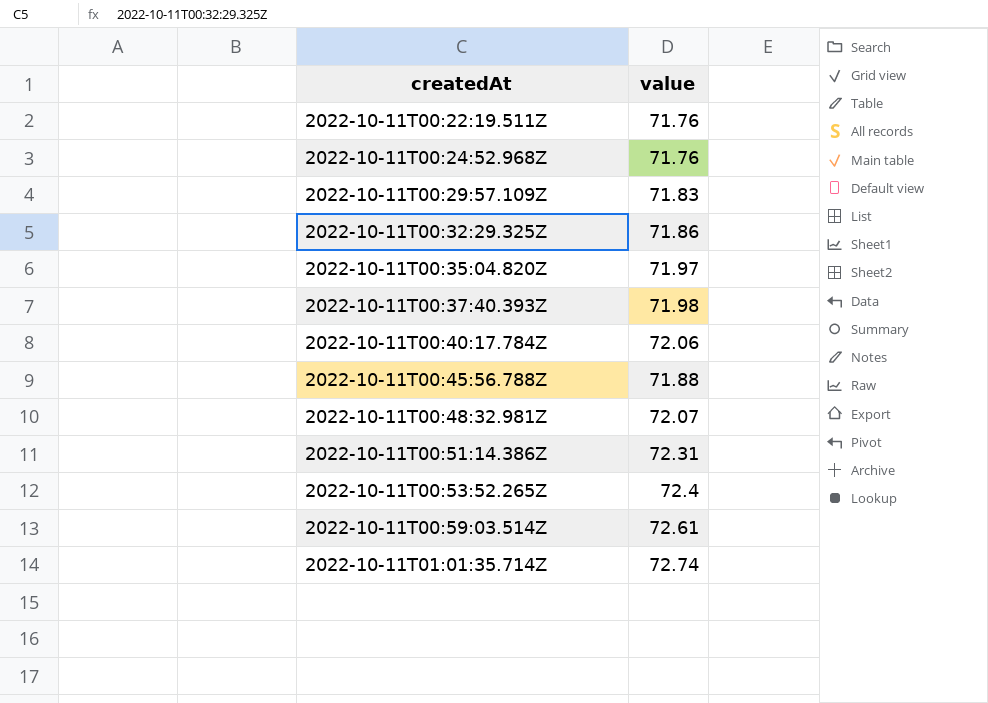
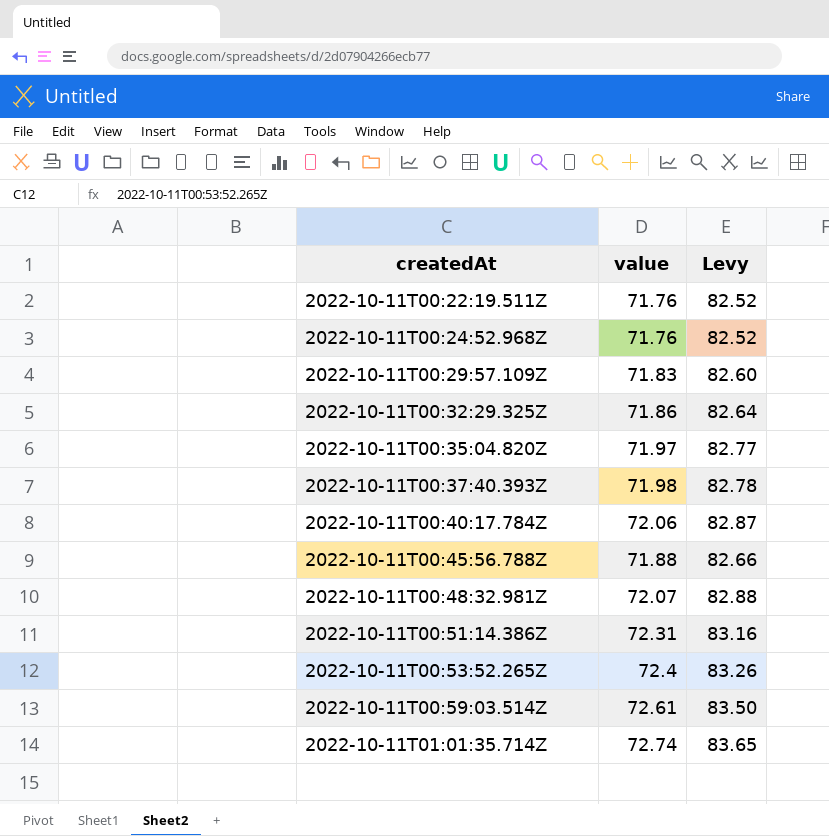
column Levy | formula: none -> [value] * 1.15

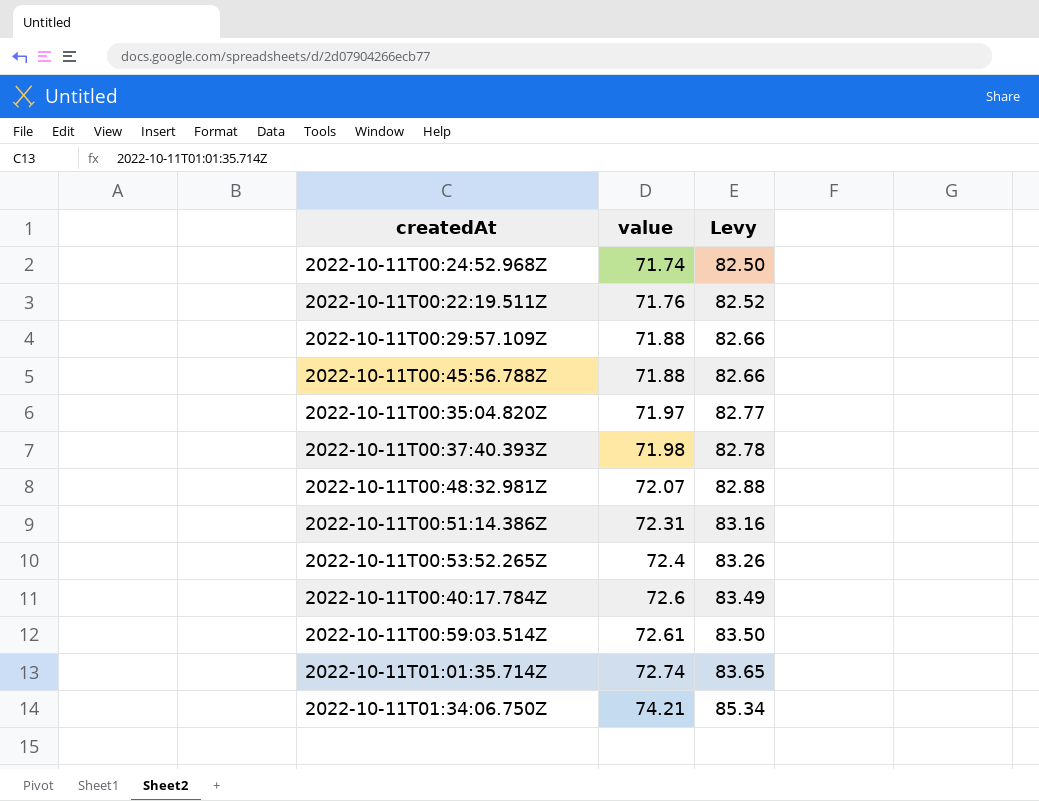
row order: createdAt ascending -> value ascending
row 2022-10-11T00:32:29.325Z: 71.86 | 82.64 -> none
2022-10-11T00:24:52.968Z | value: 71.76 -> 71.74
2022-10-11T00:24:52.968Z | Levy: 82.52 -> 82.50
2022-10-11T00:29:57.109Z | value: 71.83 -> 71.88
2022-10-11T00:29:57.109Z | Levy: 82.60 -> 82.66
2022-10-11T00:40:17.784Z | value: 72.06 -> 72.6
2022-10-11T00:40:17.784Z | Levy: 82.87 -> 83.49
row 2022-10-11T01:34:06.750Z: none -> 74.21 | 85.34

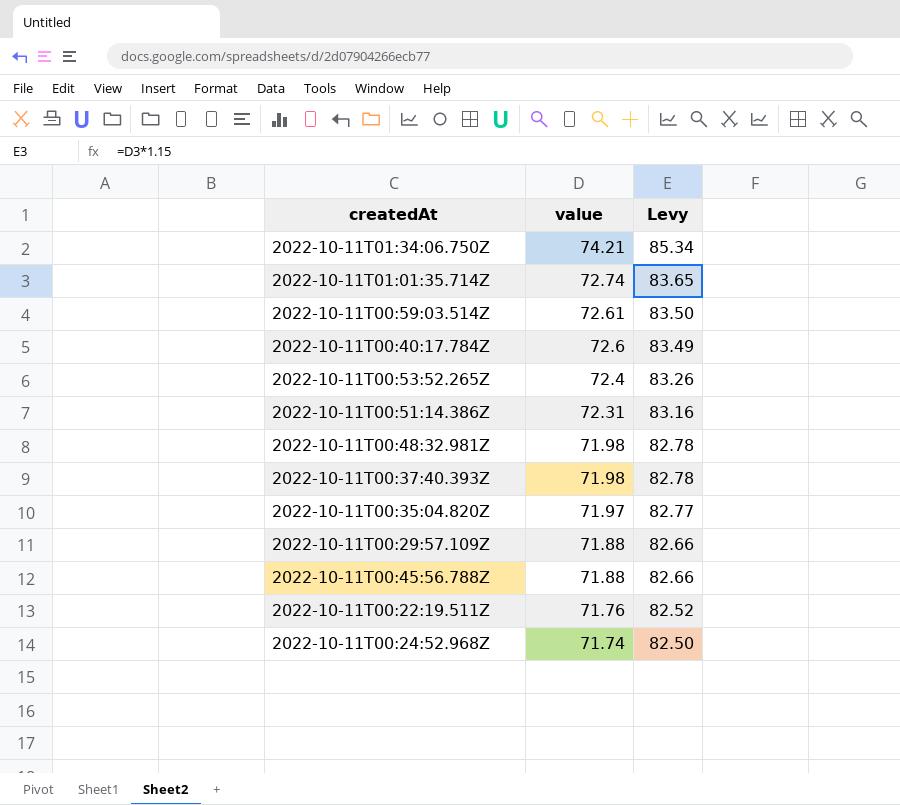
row order: value ascending -> value descending
2022-10-11T00:48:32.981Z | value: 72.07 -> 71.98
2022-10-11T00:48:32.981Z | Levy: 82.88 -> 82.78

